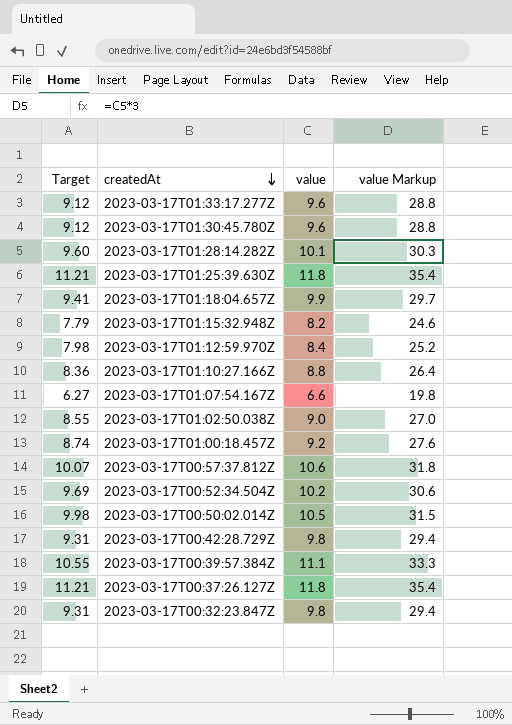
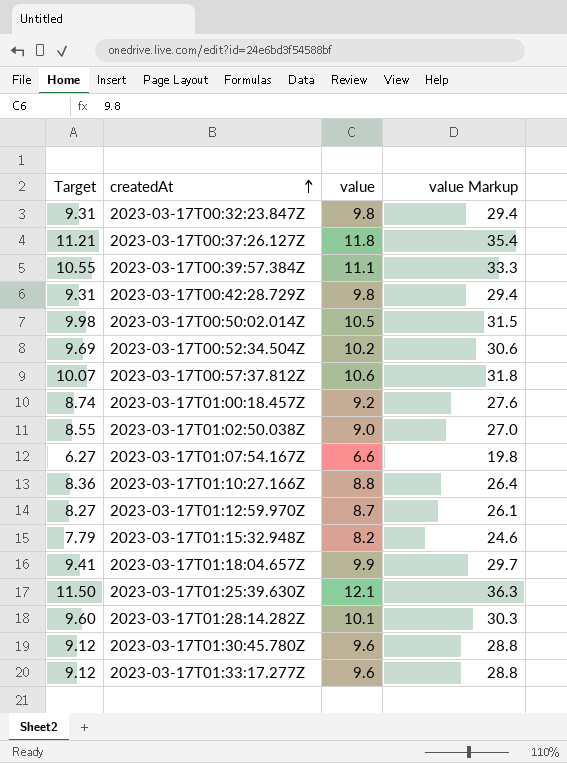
row order: createdAt descending -> createdAt ascending
2023-03-17T01:12:59.970Z | Target: 7.98 -> 8.27
2023-03-17T01:12:59.970Z | value: 8.4 -> 8.7
2023-03-17T01:12:59.970Z | value Markup: 25.2 -> 26.1
2023-03-17T01:25:39.630Z | Target: 11.21 -> 11.50
2023-03-17T01:25:39.630Z | value: 11.8 -> 12.1
2023-03-17T01:25:39.630Z | value Markup: 35.4 -> 36.3

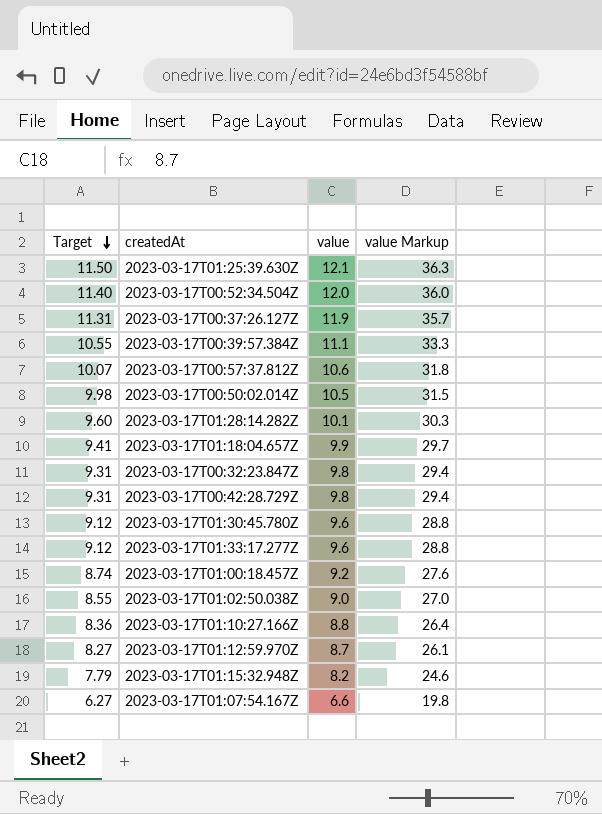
row order: createdAt ascending -> Target descending
2023-03-17T00:52:34.504Z | Target: 9.69 -> 11.40
2023-03-17T00:52:34.504Z | value: 10.2 -> 12.0
2023-03-17T00:52:34.504Z | value Markup: 30.6 -> 36.0
2023-03-17T00:37:26.127Z | Target: 11.21 -> 11.31
2023-03-17T00:37:26.127Z | value: 11.8 -> 11.9
2023-03-17T00:37:26.127Z | value Markup: 35.4 -> 35.7

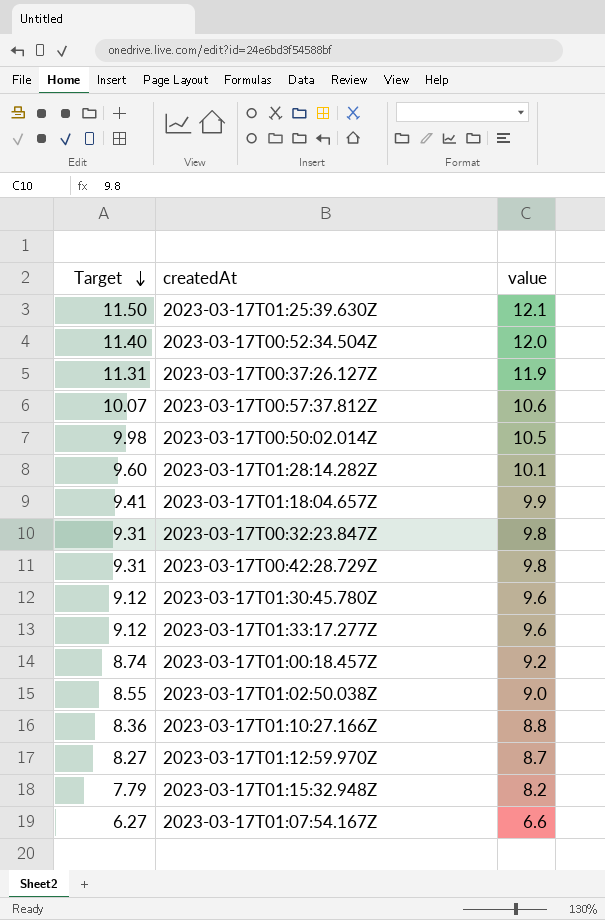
column value Markup | formula: [value] * 3 -> none
row 2023-03-17T00:39:57.384Z: 10.55 | 11.1 | 33.3 -> none

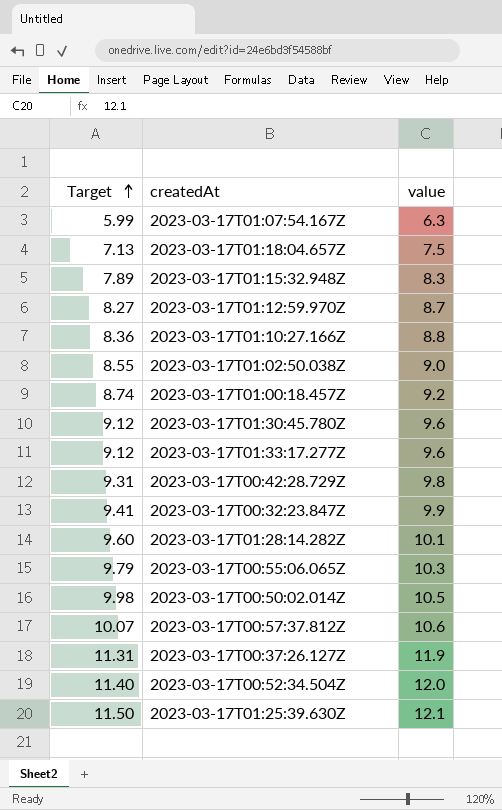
row order: Target descending -> Target ascending
2023-03-17T01:07:54.167Z | Target: 6.27 -> 5.99
2023-03-17T01:07:54.167Z | value: 6.6 -> 6.3
2023-03-17T01:18:04.657Z | Target: 9.41 -> 7.13
2023-03-17T01:18:04.657Z | value: 9.9 -> 7.5
2023-03-17T01:15:32.948Z | Target: 7.79 -> 7.89
2023-03-17T01:15:32.948Z | value: 8.2 -> 8.3
2023-03-17T00:32:23.847Z | Target: 9.31 -> 9.41
2023-03-17T00:32:23.847Z | value: 9.8 -> 9.9
row 2023-03-17T00:55:06.065Z: none -> 9.79 | 10.3

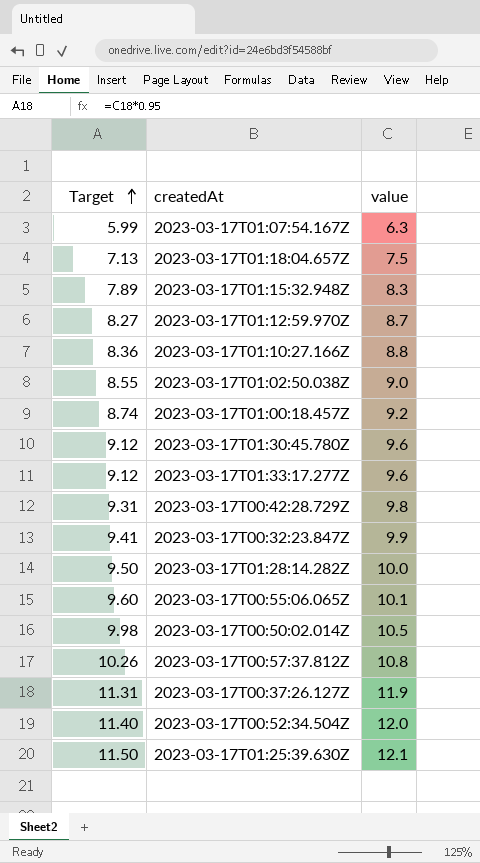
2023-03-17T01:28:14.282Z | Target: 9.60 -> 9.50
2023-03-17T01:28:14.282Z | value: 10.1 -> 10.0
2023-03-17T00:55:06.065Z | Target: 9.79 -> 9.60
2023-03-17T00:55:06.065Z | value: 10.3 -> 10.1
2023-03-17T00:57:37.812Z | Target: 10.07 -> 10.26
2023-03-17T00:57:37.812Z | value: 10.6 -> 10.8

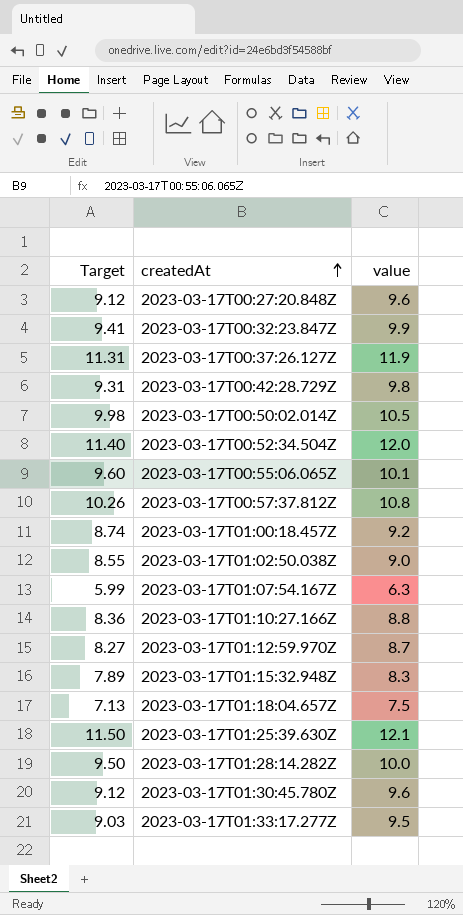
row order: Target ascending -> createdAt ascending
row 2023-03-17T00:27:20.848Z: none -> 9.12 | 9.6
2023-03-17T01:33:17.277Z | Target: 9.12 -> 9.03
2023-03-17T01:33:17.277Z | value: 9.6 -> 9.5

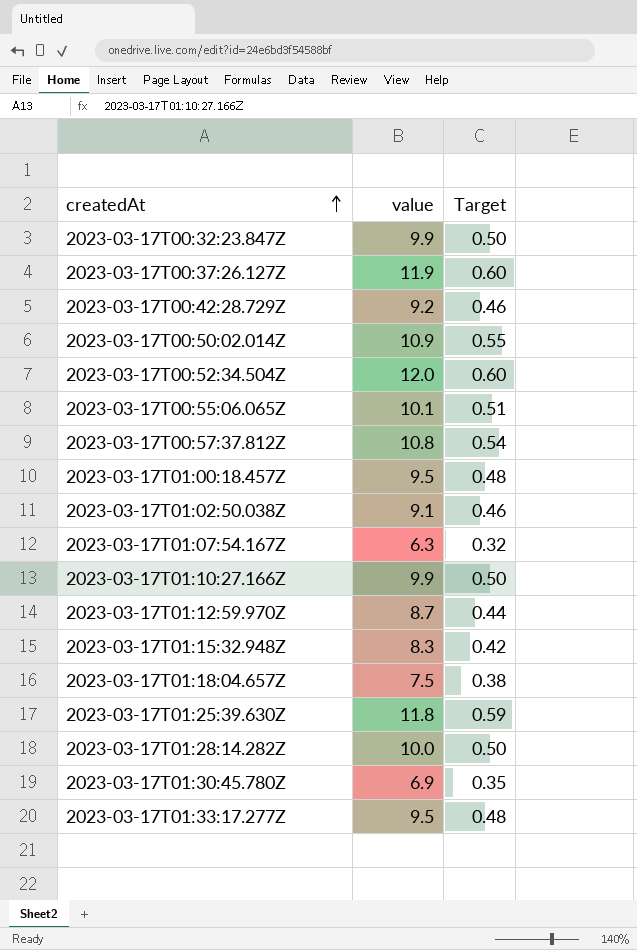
column Target | formula: [value] * 0.95 -> [value] * 0.05
column Target | position: 1 -> 3
row 2023-03-17T00:27:20.848Z: 9.12 | 9.6 -> none
2023-03-17T00:42:28.729Z | value: 9.8 -> 9.2
2023-03-17T00:50:02.014Z | value: 10.5 -> 10.9
2023-03-17T01:00:18.457Z | value: 9.2 -> 9.5
2023-03-17T01:02:50.038Z | value: 9.0 -> 9.1
2023-03-17T01:10:27.166Z | value: 8.8 -> 9.9
2023-03-17T01:25:39.630Z | value: 12.1 -> 11.8
2023-03-17T01:30:45.780Z | value: 9.6 -> 6.9

